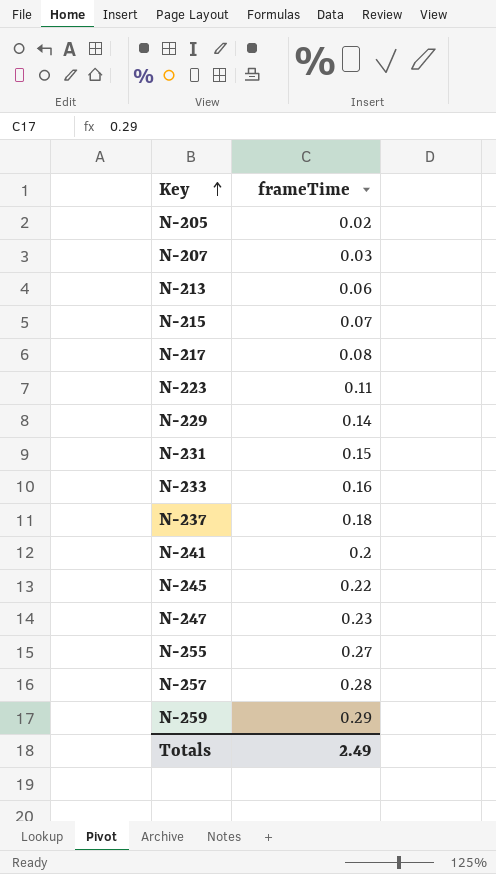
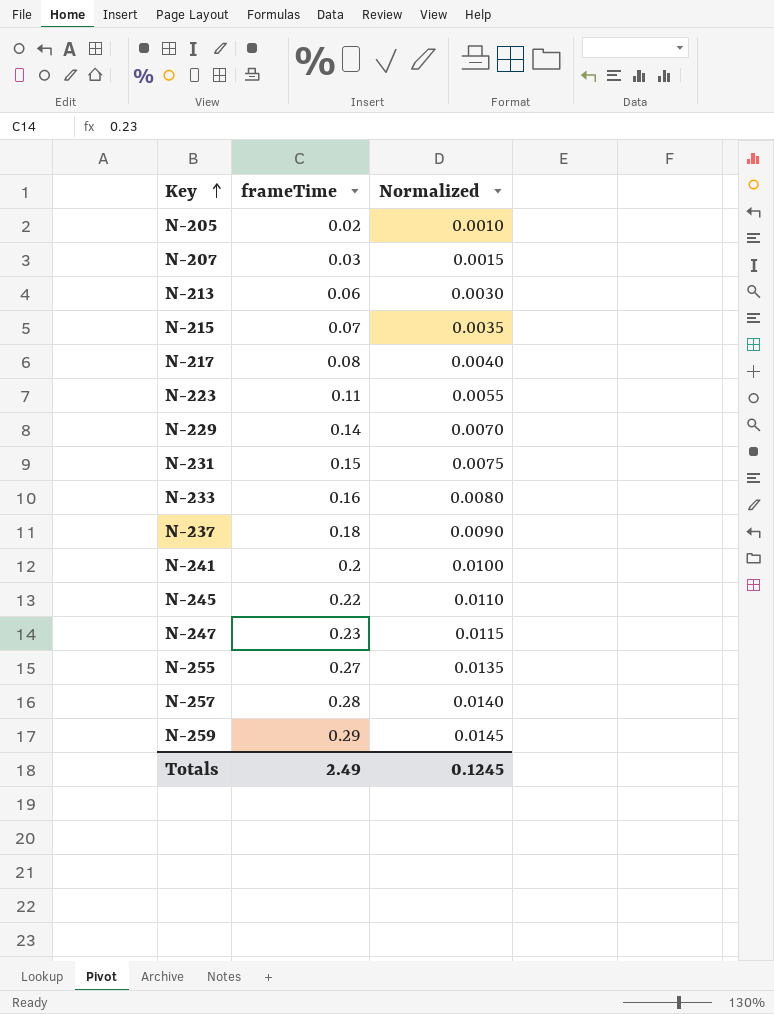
column Normalized | formula: none -> [frameTime] * 0.05

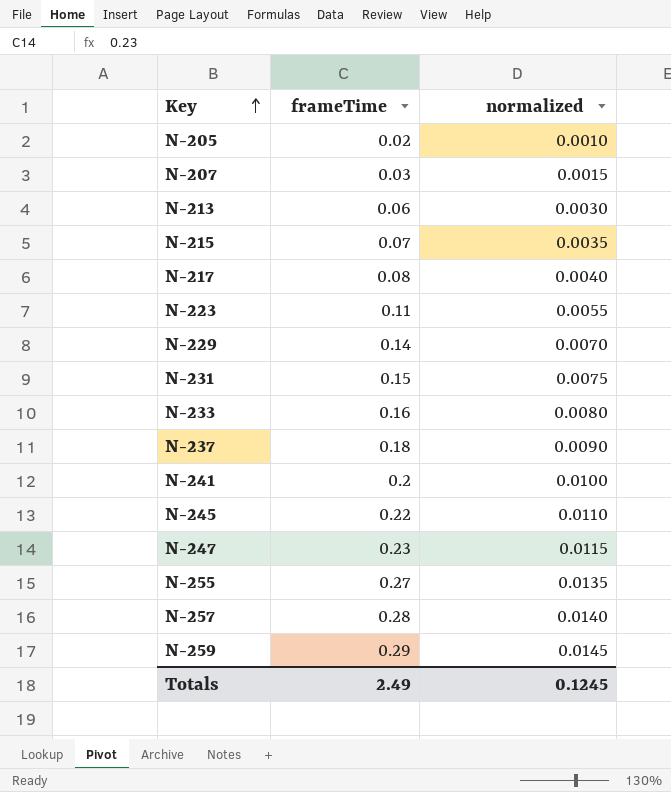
column name: Normalized -> normalized

